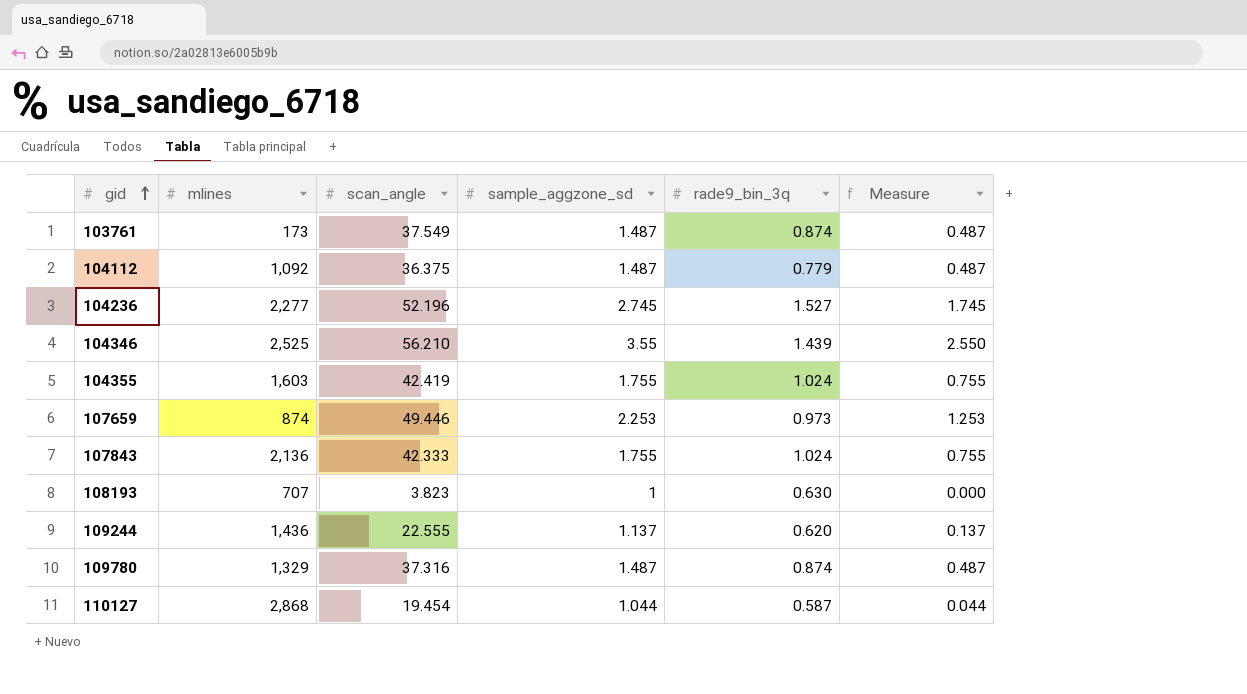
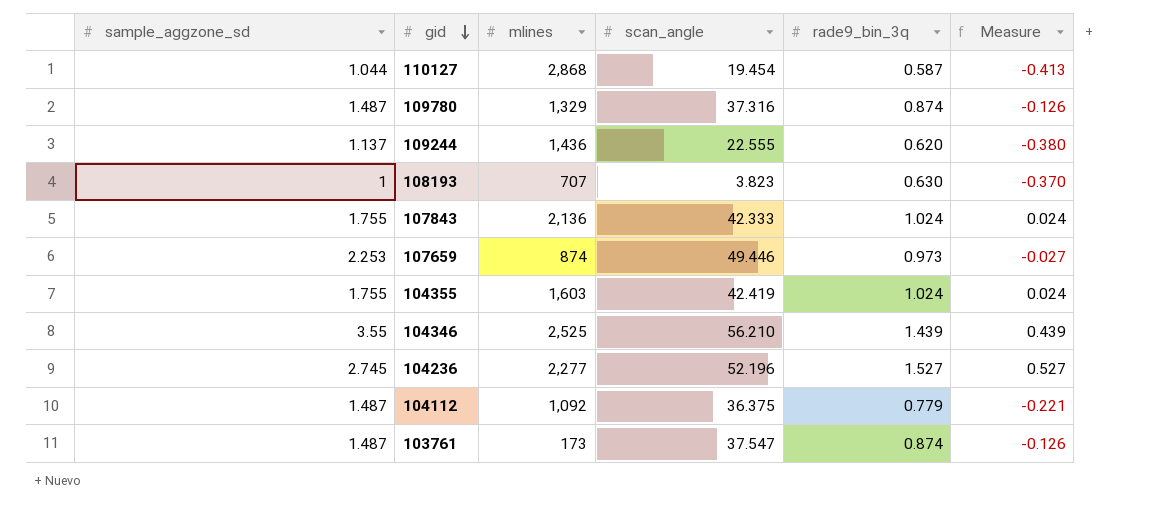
row order: gid ascending -> gid descending
column sample_aggzone_sd | position: 4 -> 1
column Measure | formula: [sample_aggzone_sd] - 1 -> [rade9_bin_3q] - 1
103761 | scan_angle: 37.549 -> 37.547

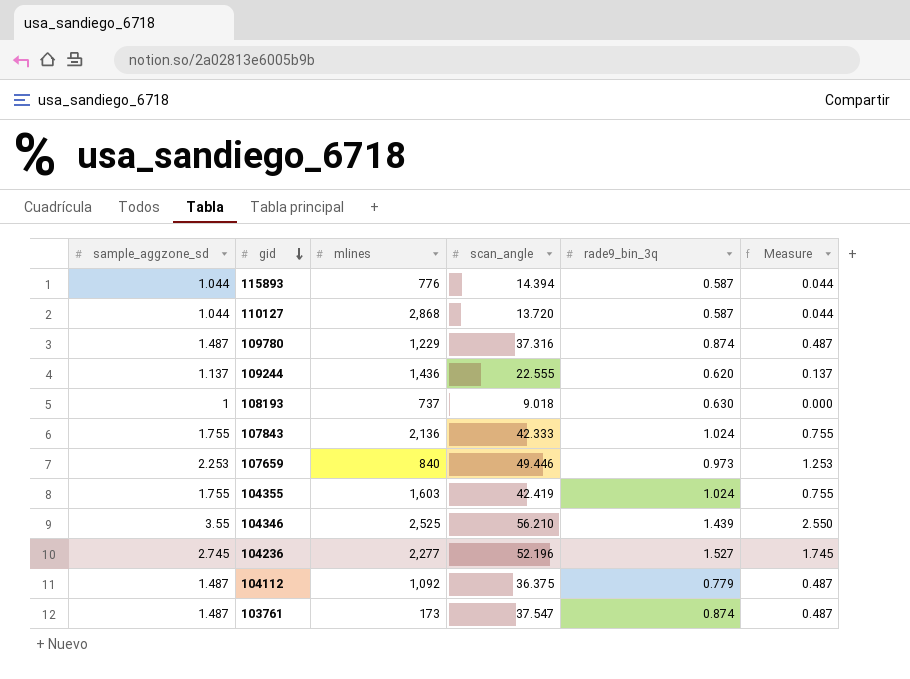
column Measure | formula: [rade9_bin_3q] - 1 -> [sample_aggzone_sd] - 1
row 115893: none -> 1.044 | 776 | 14.394 | 0.587 | 0.044
110127 | scan_angle: 19.454 -> 13.720
109780 | mlines: 1,329 -> 1,229
108193 | mlines: 707 -> 737
108193 | scan_angle: 3.823 -> 9.018
107659 | mlines: 874 -> 840

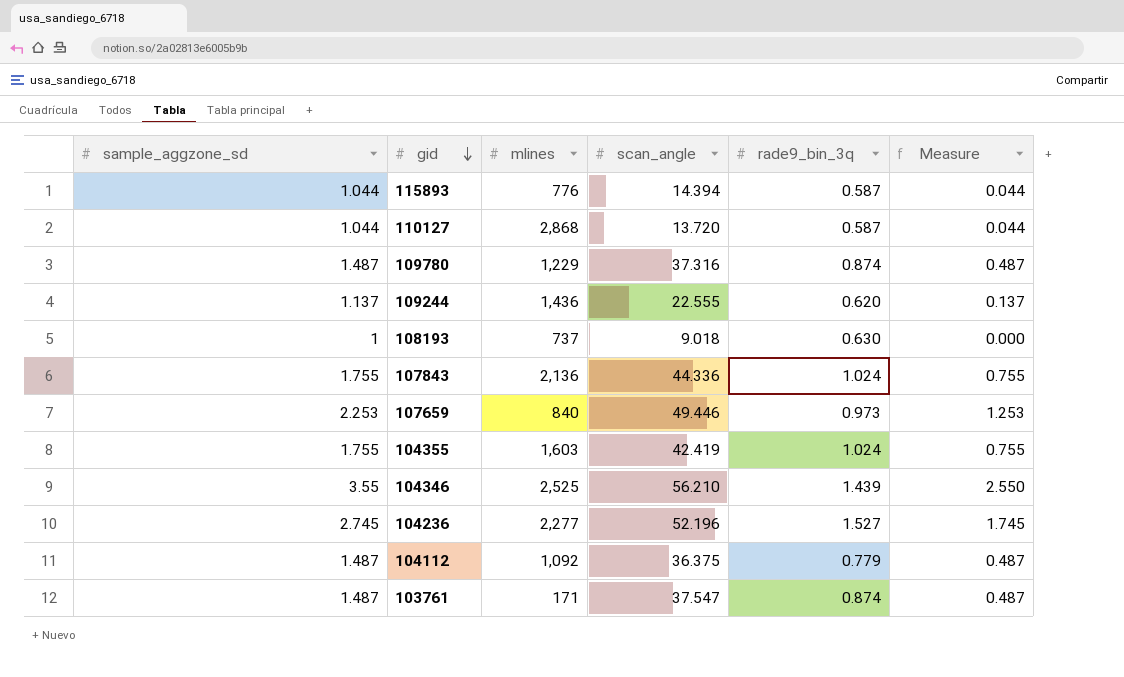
107843 | scan_angle: 42.333 -> 44.336
103761 | mlines: 173 -> 171

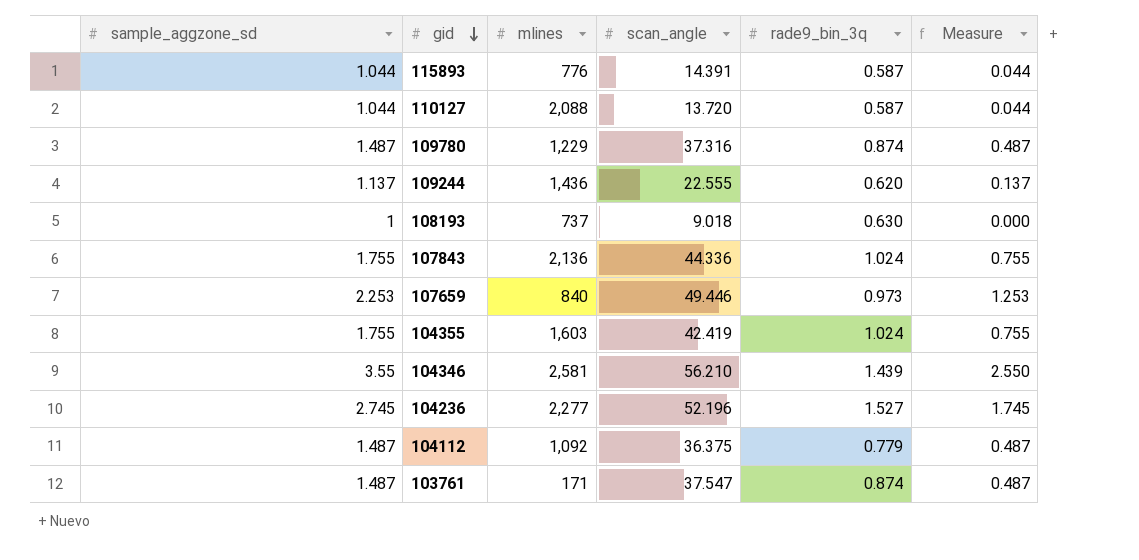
115893 | scan_angle: 14.394 -> 14.391
110127 | mlines: 2,868 -> 2,088
104346 | mlines: 2,525 -> 2,581

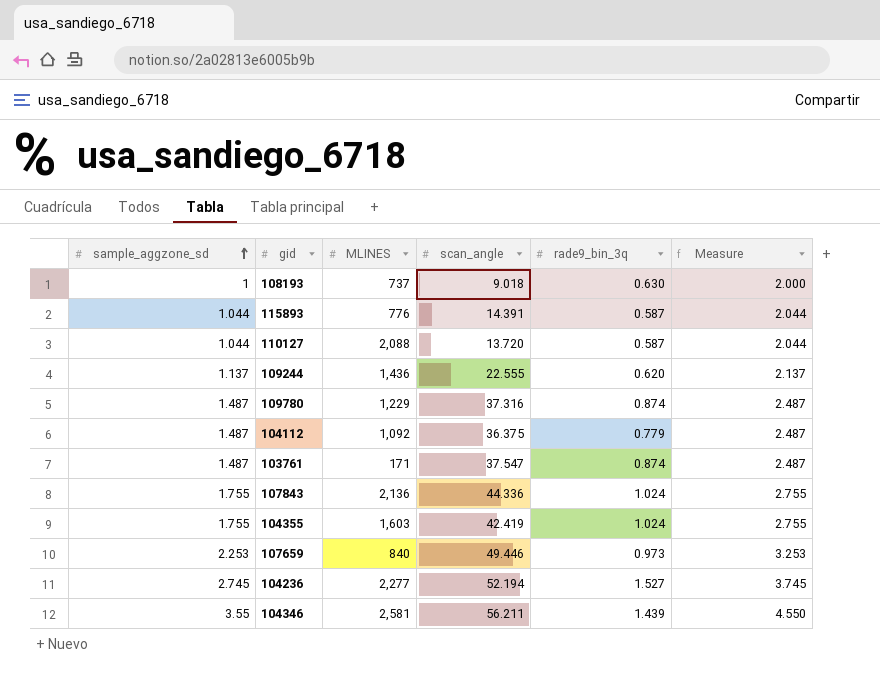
row order: gid descending -> sample_aggzone_sd ascending
column name: mlines -> MLINES
column Measure | formula: [sample_aggzone_sd] - 1 -> [sample_aggzone_sd] + 1
104236 | scan_angle: 52.196 -> 52.194
104346 | scan_angle: 56.210 -> 56.211

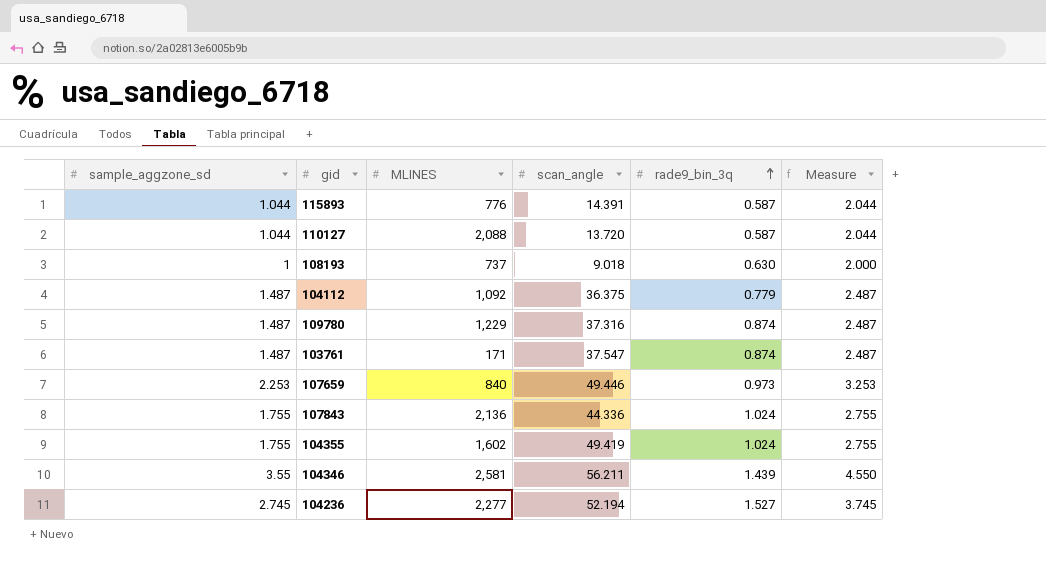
row order: sample_aggzone_sd ascending -> rade9_bin_3q ascending
row 109244: 1.137 | 1,436 | 22.555 | 0.620 | 2.137 -> none
104355 | MLINES: 1,603 -> 1,602
104355 | scan_angle: 42.419 -> 49.419

